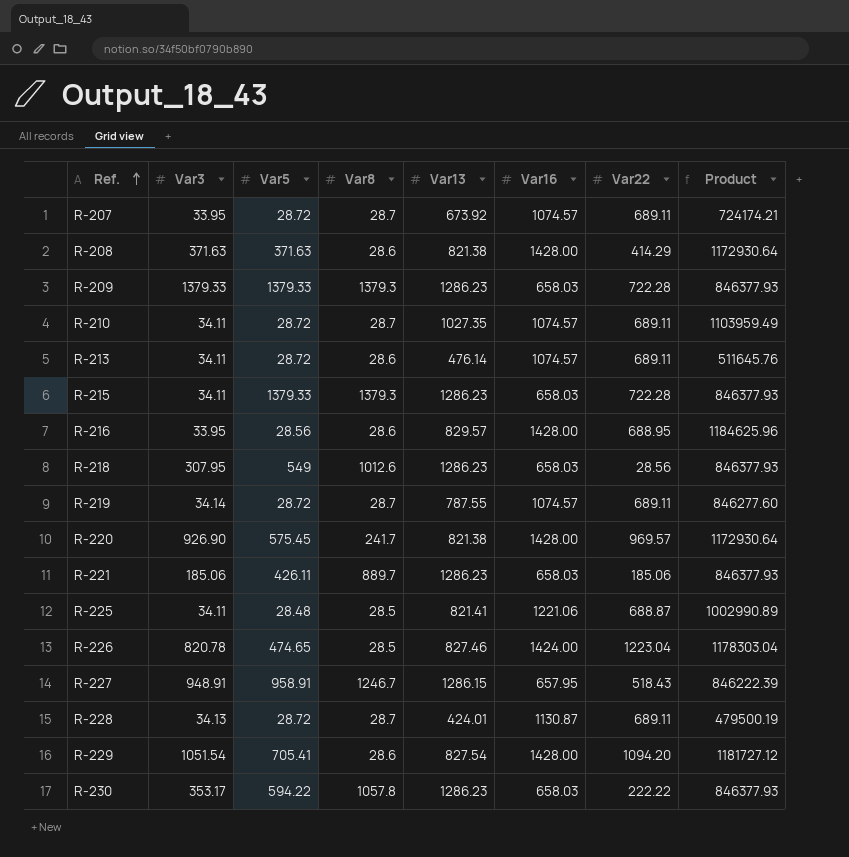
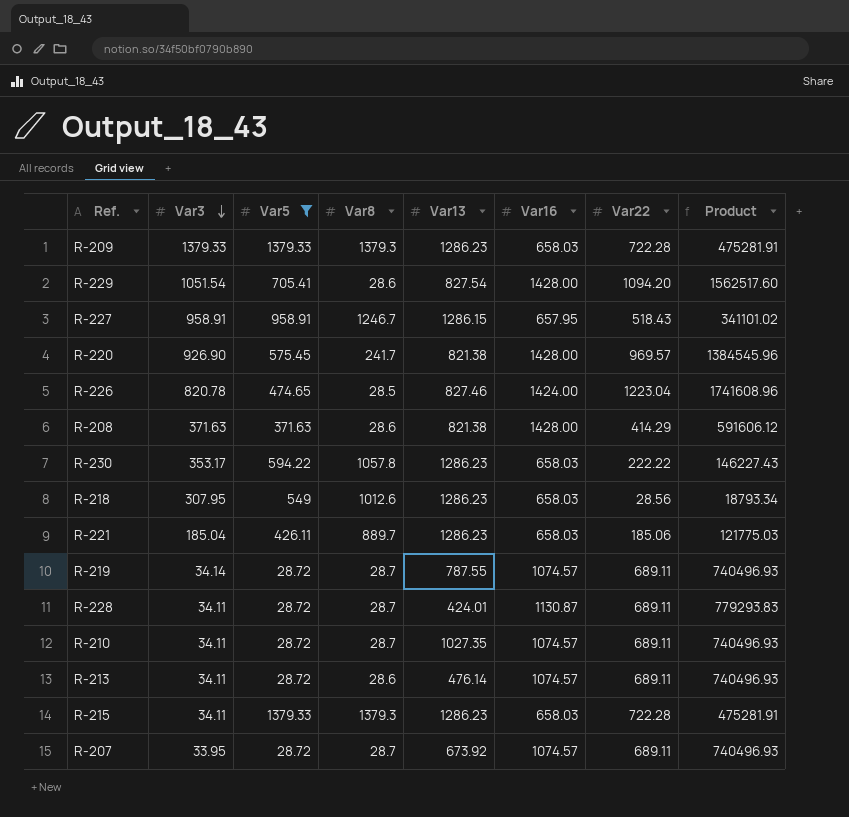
filter: none -> Var5 >= 28.72
row order: Ref. ascending -> Var3 descending
column Product | formula: [Var13] * [Var16] -> [Var16] * [Var22]
R-227 | Var3: 948.91 -> 958.91
R-221 | Var3: 185.06 -> 185.04
R-228 | Var3: 34.13 -> 34.11

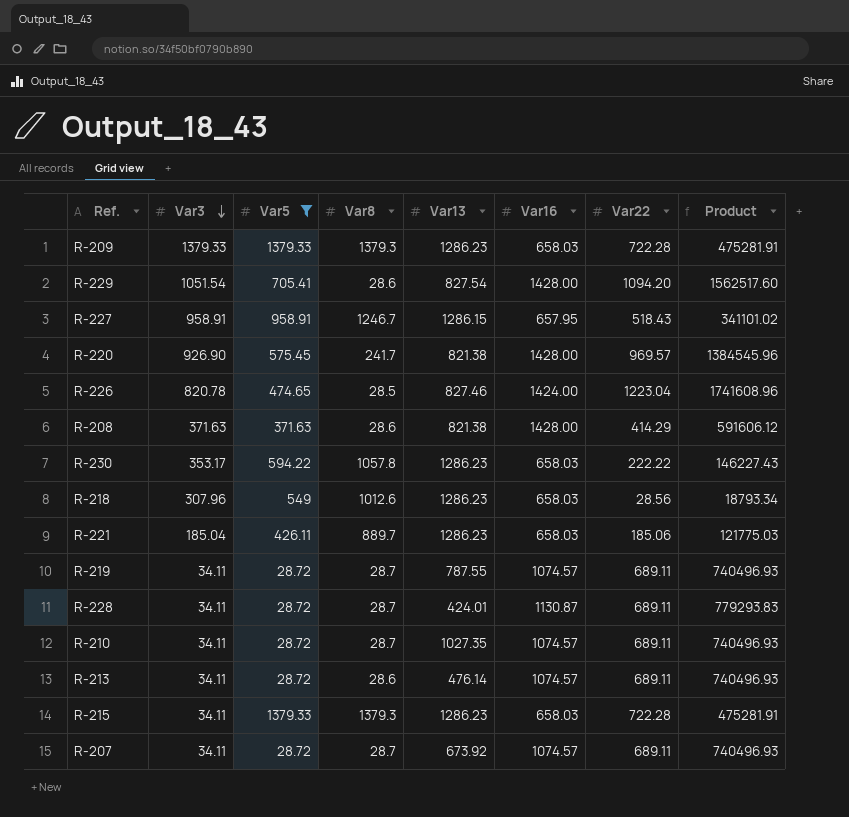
R-218 | Var3: 307.95 -> 307.96
R-219 | Var3: 34.14 -> 34.11
R-207 | Var3: 33.95 -> 34.11

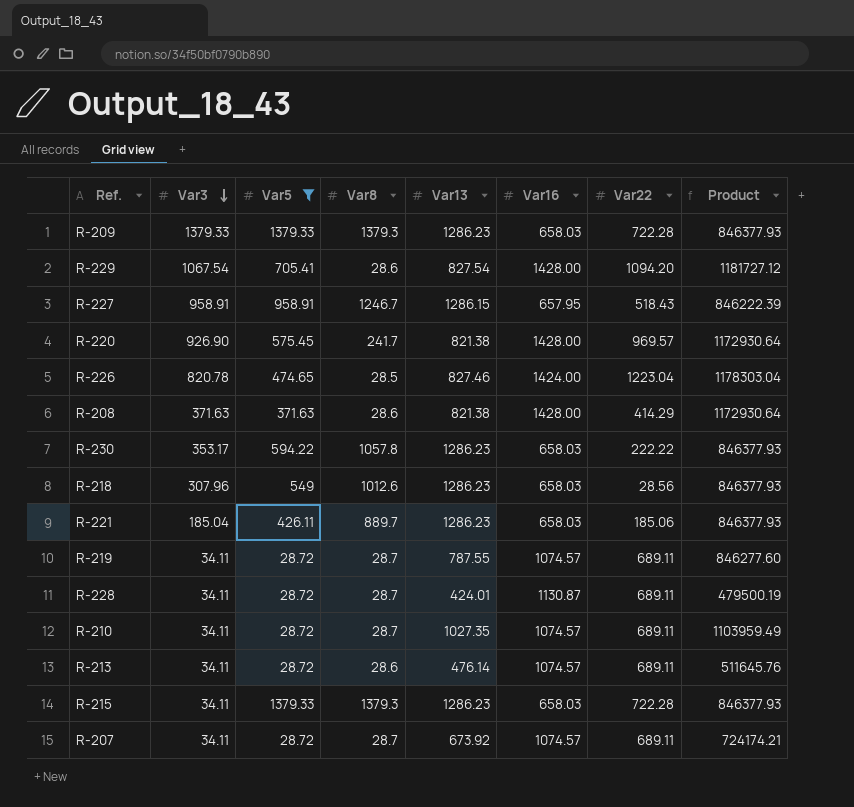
column Product | formula: [Var16] * [Var22] -> [Var13] * [Var16]
R-229 | Var3: 1051.54 -> 1067.54

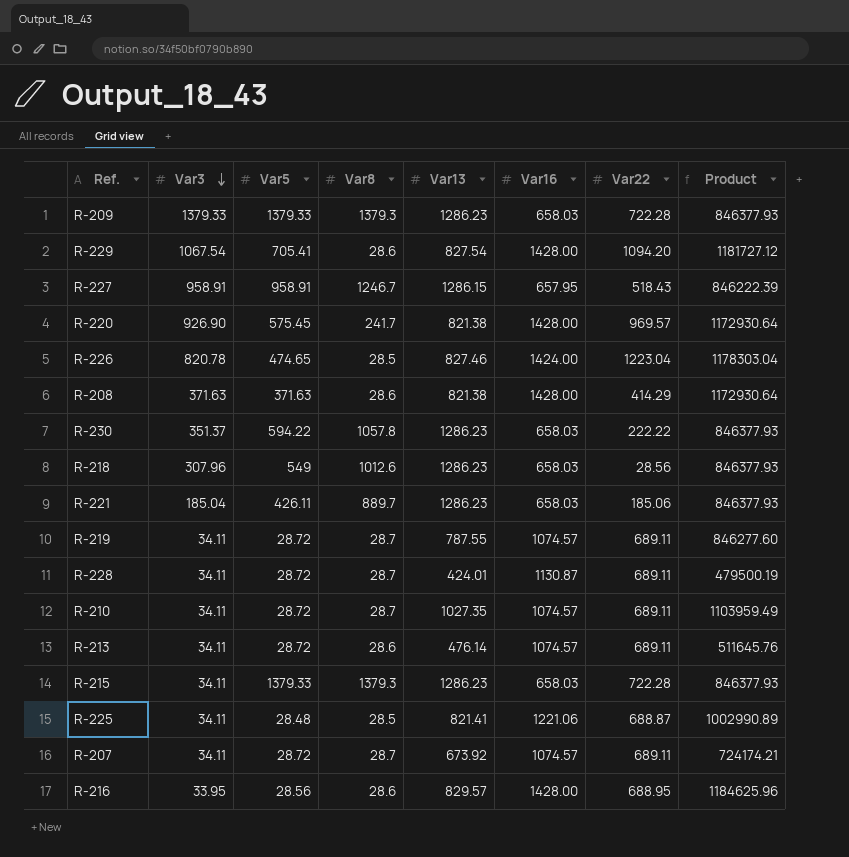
filter: Var5 >= 28.72 -> none
R-230 | Var3: 353.17 -> 351.37

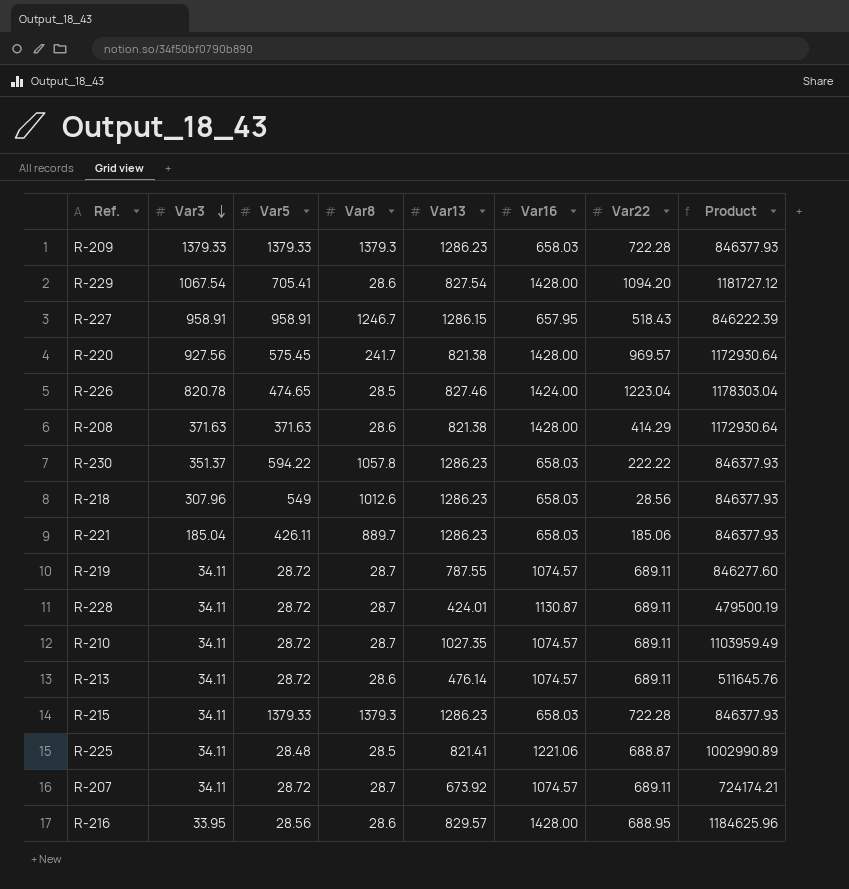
R-220 | Var3: 926.90 -> 927.56

